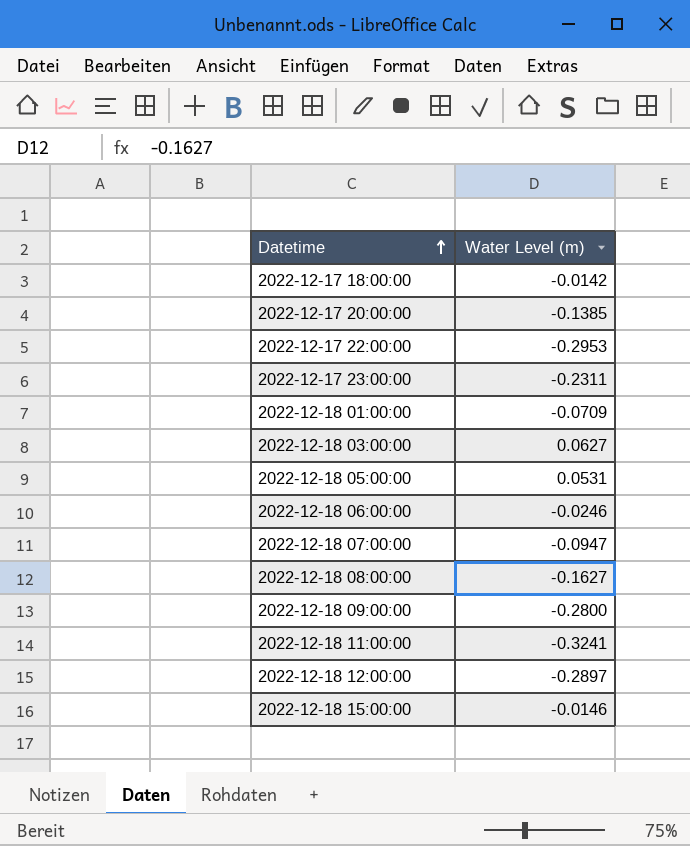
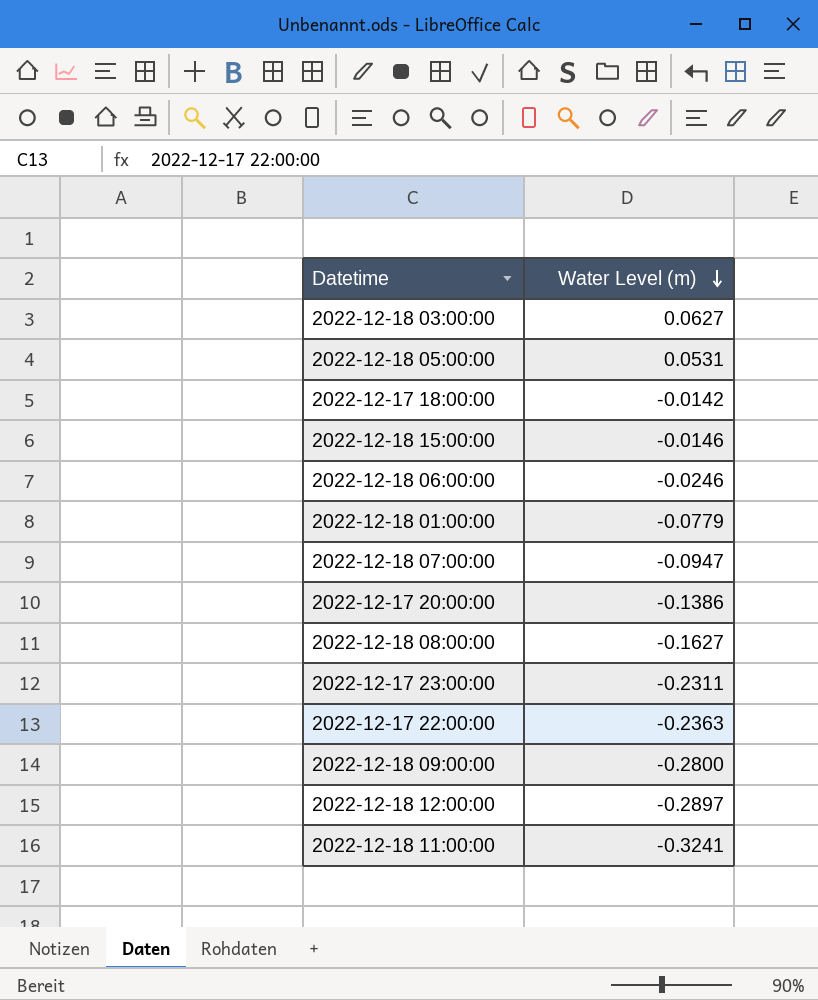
row order: Datetime ascending -> Water Level (m) descending
2022-12-18 01:00:00 | Water Level (m): -0.0709 -> -0.0779
2022-12-17 20:00:00 | Water Level (m): -0.1385 -> -0.1386
2022-12-17 22:00:00 | Water Level (m): -0.2953 -> -0.2363

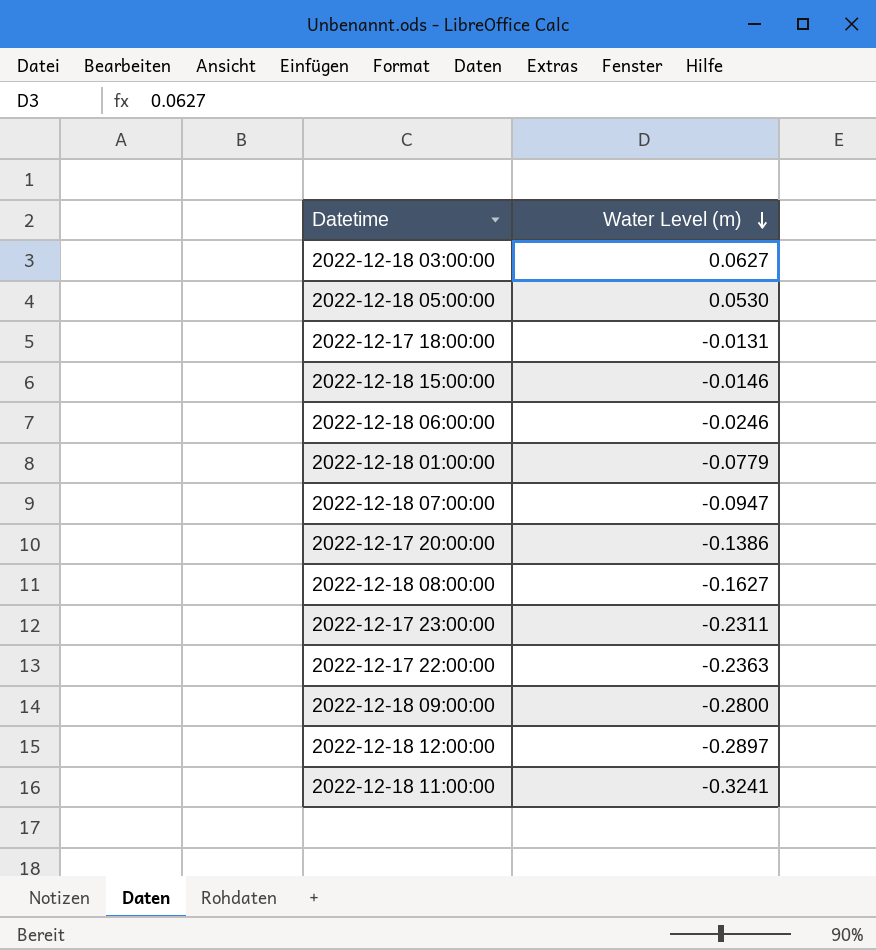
2022-12-18 05:00:00 | Water Level (m): 0.0531 -> 0.0530
2022-12-17 18:00:00 | Water Level (m): -0.0142 -> -0.0131

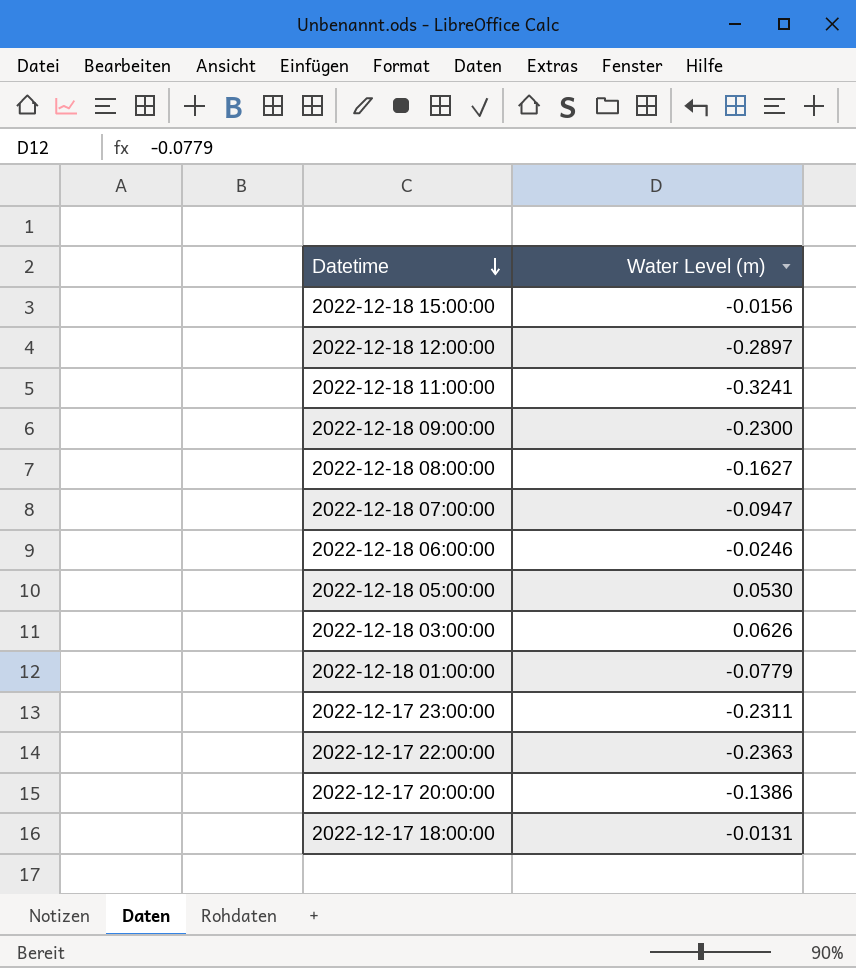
row order: Water Level (m) descending -> Datetime descending
2022-12-18 15:00:00 | Water Level (m): -0.0146 -> -0.0156
2022-12-18 09:00:00 | Water Level (m): -0.2800 -> -0.2300
2022-12-18 03:00:00 | Water Level (m): 0.0627 -> 0.0626

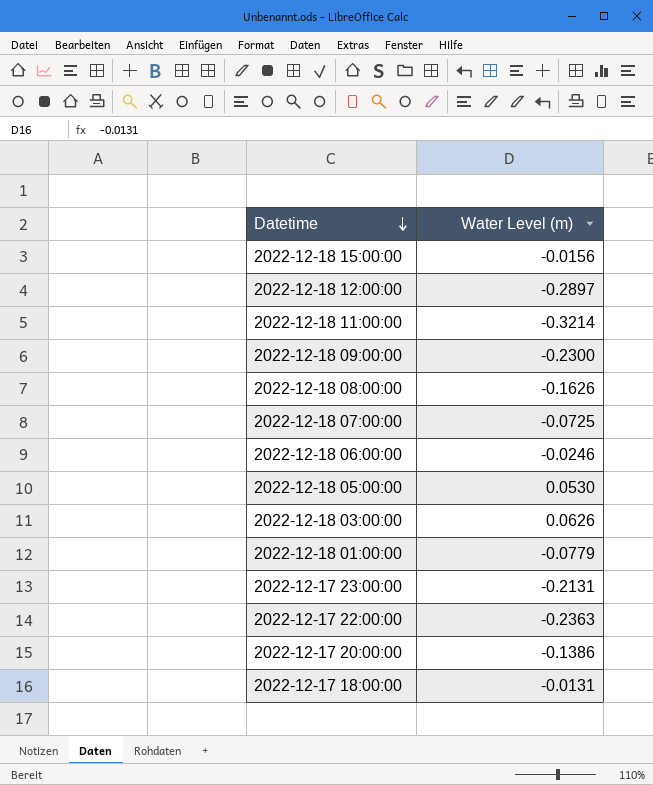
2022-12-18 11:00:00 | Water Level (m): -0.3241 -> -0.3214
2022-12-18 08:00:00 | Water Level (m): -0.1627 -> -0.1626
2022-12-18 07:00:00 | Water Level (m): -0.0947 -> -0.0725
2022-12-17 23:00:00 | Water Level (m): -0.2311 -> -0.2131

